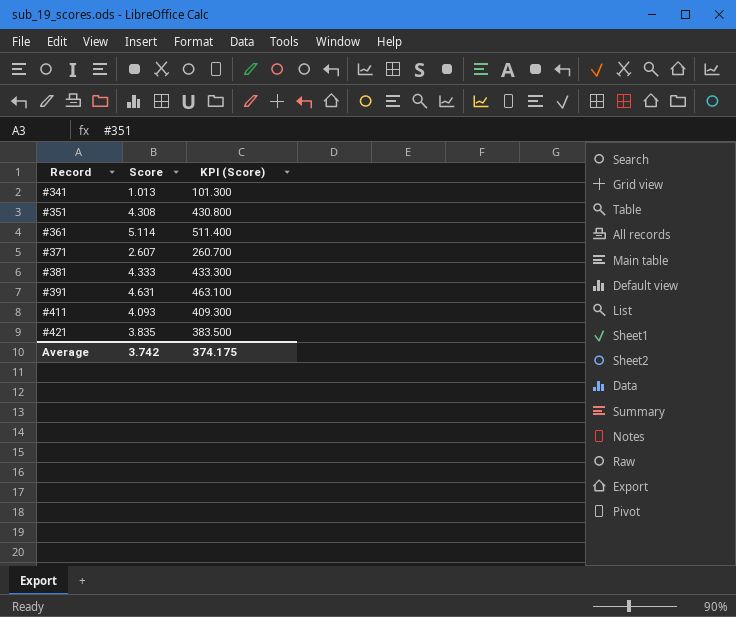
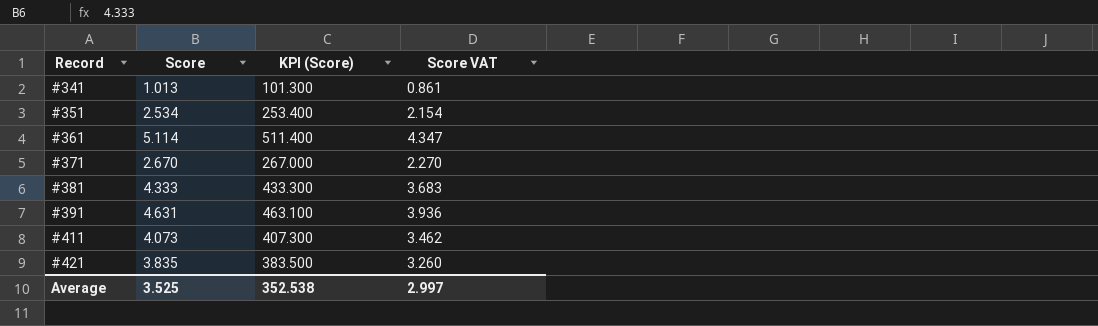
column Score VAT | formula: none -> [Score] * 0.85
#351 | Score: 4.308 -> 2.534
#351 | KPI (Score): 430.800 -> 253.400
#371 | Score: 2.607 -> 2.670
#371 | KPI (Score): 260.700 -> 267.000
#411 | Score: 4.093 -> 4.073
#411 | KPI (Score): 409.300 -> 407.300
Average | Score: 3.742 -> 3.525
Average | KPI (Score): 374.175 -> 352.538

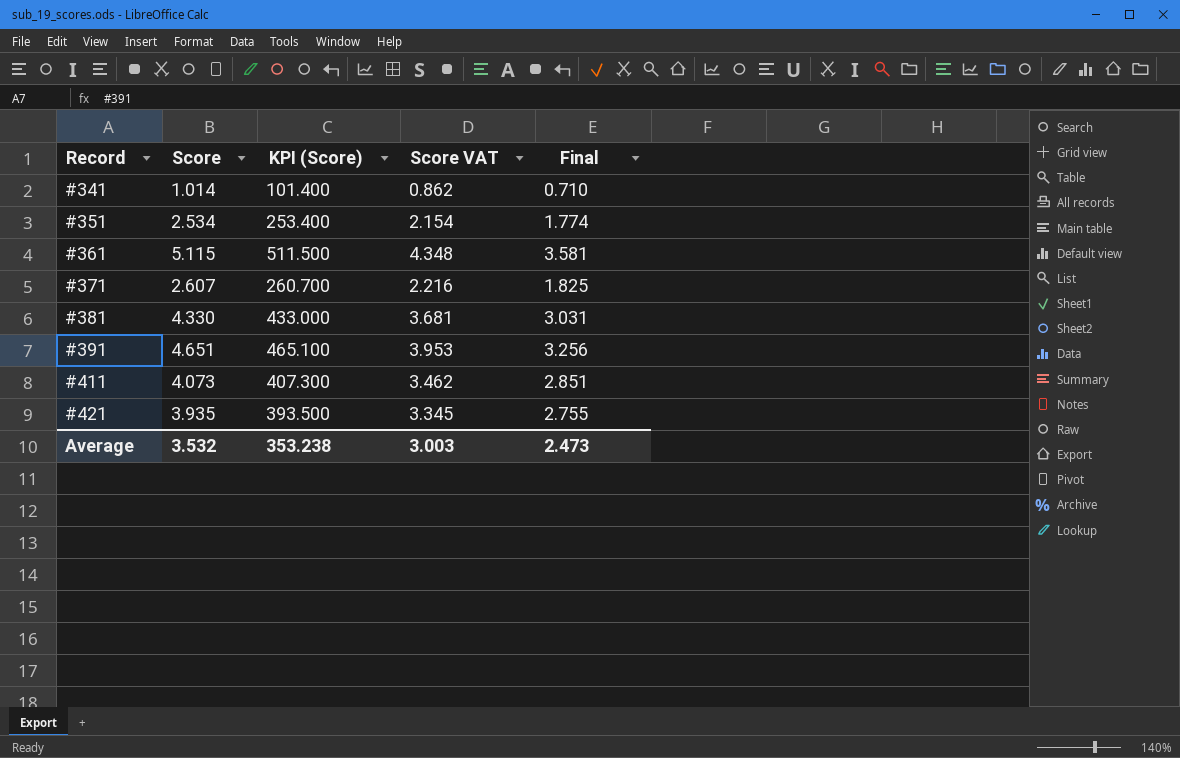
column Final | formula: none -> [Score] * 0.7
#341 | Score: 1.013 -> 1.014
#341 | KPI (Score): 101.300 -> 101.400
#341 | Score VAT: 0.861 -> 0.862
#361 | Score: 5.114 -> 5.115
#361 | KPI (Score): 511.400 -> 511.500
#361 | Score VAT: 4.347 -> 4.348
#371 | Score: 2.670 -> 2.607
#371 | KPI (Score): 267.000 -> 260.700
#371 | Score VAT: 2.270 -> 2.216
#381 | Score: 4.333 -> 4.330
#381 | KPI (Score): 433.300 -> 433.000
#381 | Score VAT: 3.683 -> 3.681
#391 | Score: 4.631 -> 4.651
#391 | KPI (Score): 463.100 -> 465.100
#391 | Score VAT: 3.936 -> 3.953
#421 | Score: 3.835 -> 3.935
#421 | KPI (Score): 383.500 -> 393.500
#421 | Score VAT: 3.260 -> 3.345
Average | Score: 3.525 -> 3.532
Average | KPI (Score): 352.538 -> 353.238
Average | Score VAT: 2.997 -> 3.003

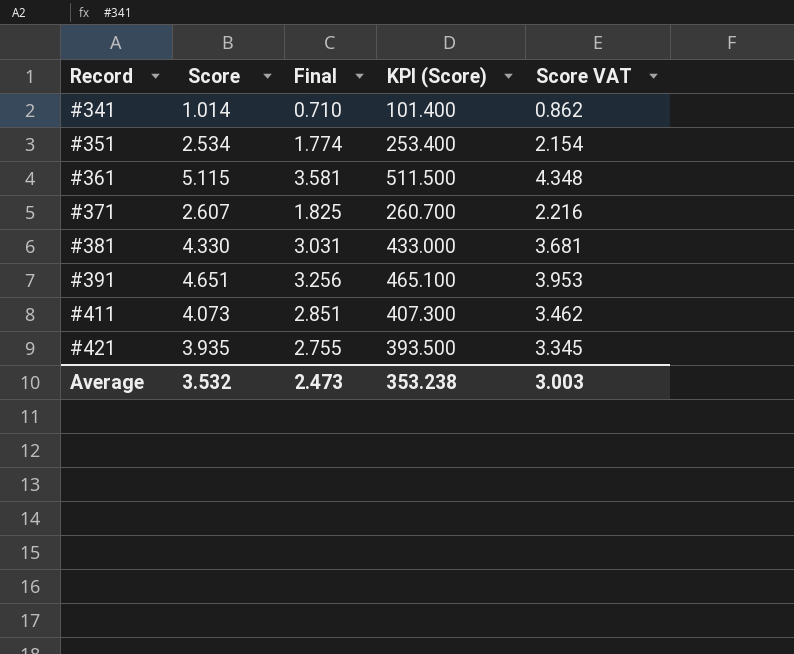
column Final | position: 5 -> 3

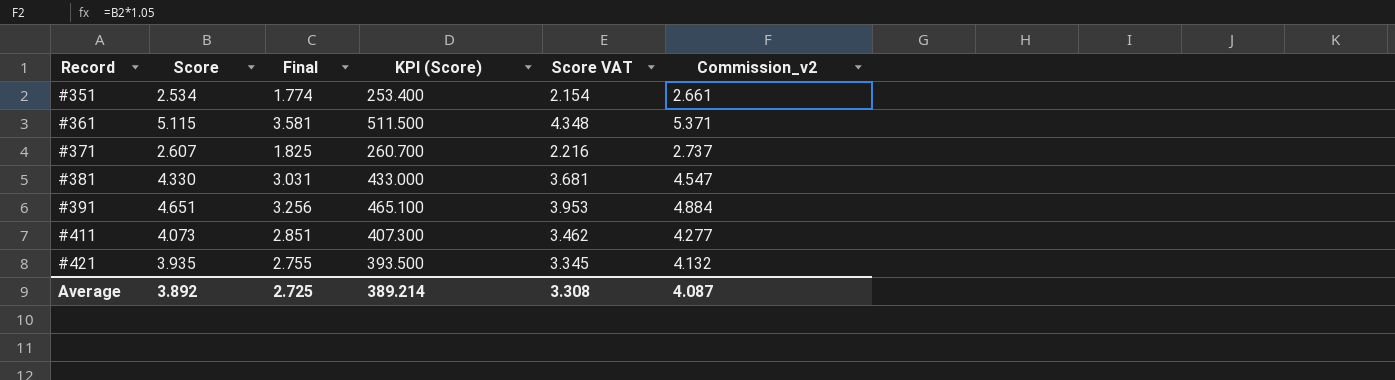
column Commission_v2 | formula: none -> [Score] * 1.05
row #341: 1.014 | 0.710 | 101.400 | 0.862 -> none
Average | Score: 3.532 -> 3.892
Average | Final: 2.473 -> 2.725
Average | KPI (Score): 353.238 -> 389.214
Average | Score VAT: 3.003 -> 3.308

